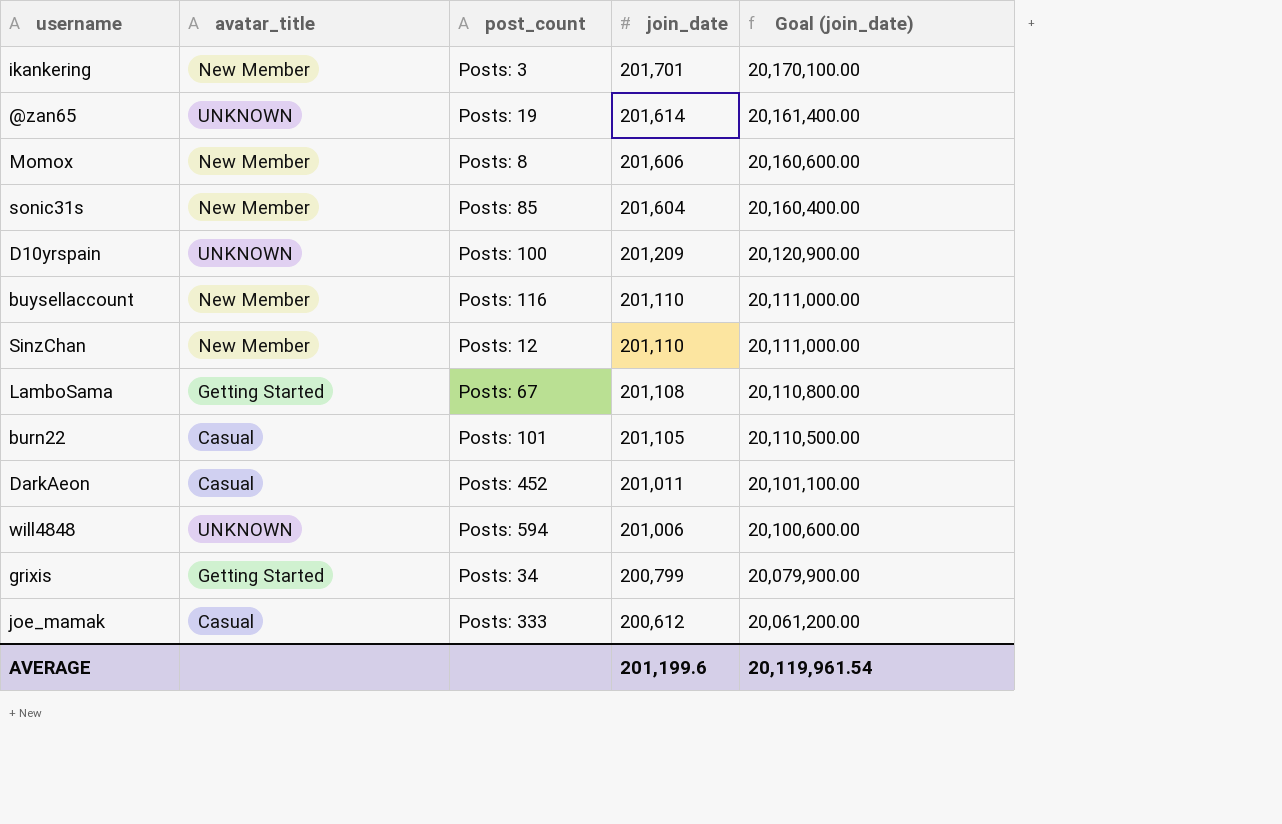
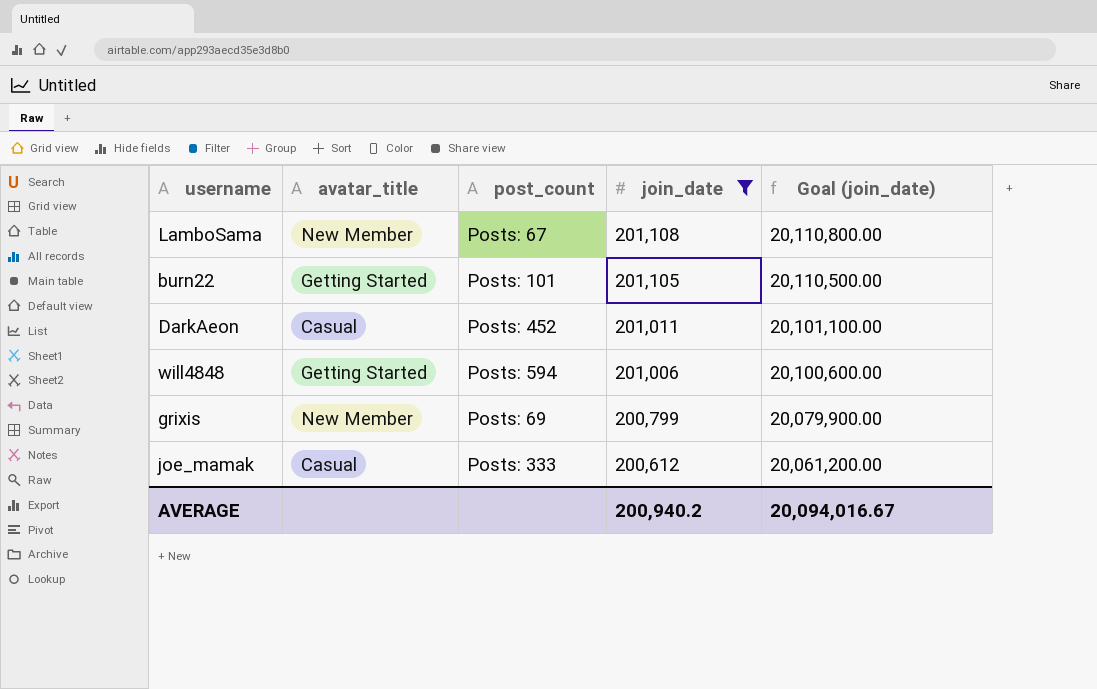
filter: none -> join_date <= 201,108
LamboSama | avatar_title: Getting Started -> New Member
burn22 | avatar_title: Casual -> Getting Started
will4848 | avatar_title: UNKNOWN -> Getting Started
grixis | avatar_title: Getting Started -> New Member
grixis | post_count: Posts: 34 -> Posts: 69
AVERAGE | join_date: 201,199.6 -> 200,940.2
AVERAGE | Goal (join_date): 20,119,961.54 -> 20,094,016.67

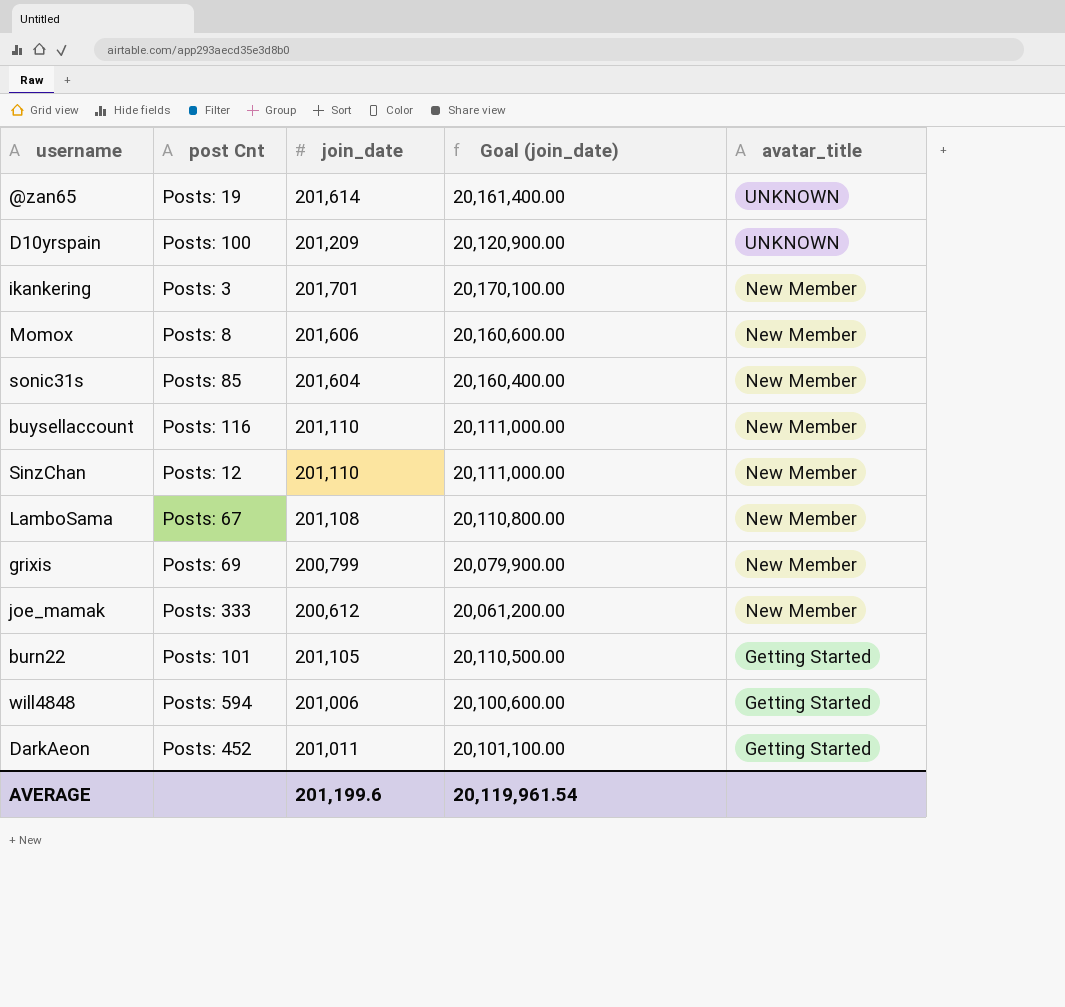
filter: join_date <= 201,108 -> none
row order: join_date descending -> avatar_title descending
column name: post_count -> post Cnt
column avatar_title | position: 2 -> 5
joe_mamak | avatar_title: Casual -> New Member
DarkAeon | avatar_title: Casual -> Getting Started
AVERAGE | join_date: 200,940.2 -> 201,199.6
AVERAGE | Goal (join_date): 20,094,016.67 -> 20,119,961.54

